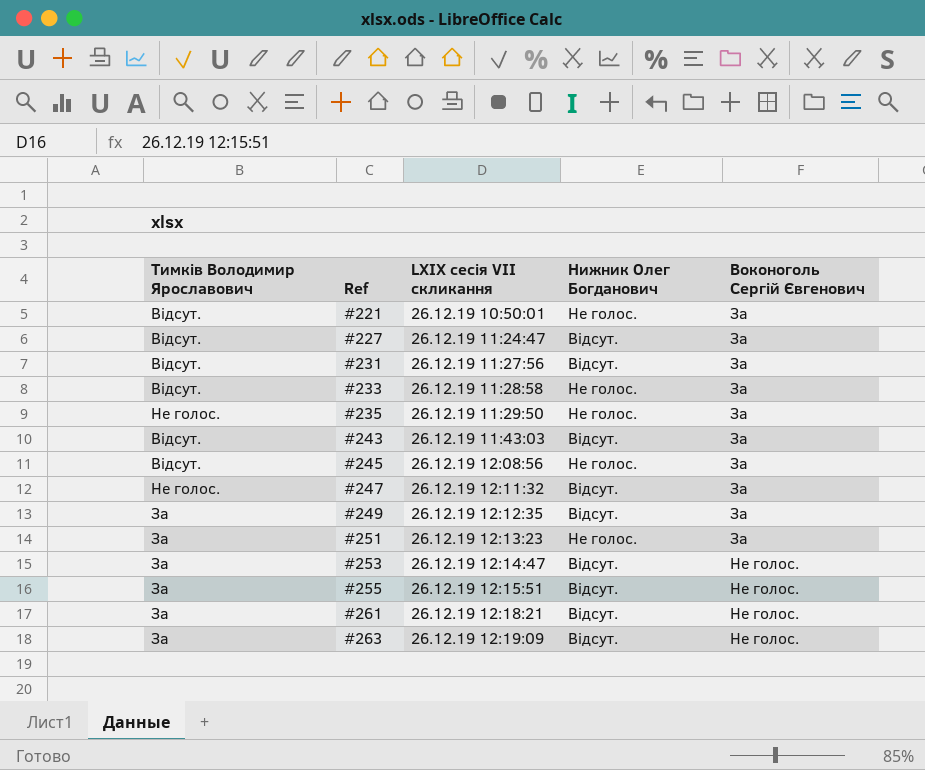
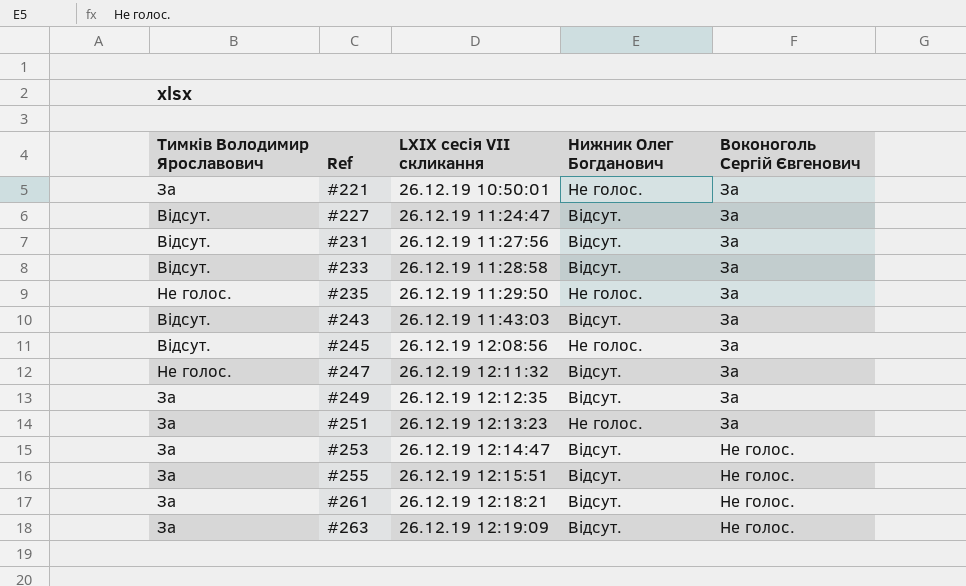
#221 | Тимків Володимир Ярославович: Відсут. -> За
#233 | Нижник Олег Богданович: Не голос. -> Відсут.

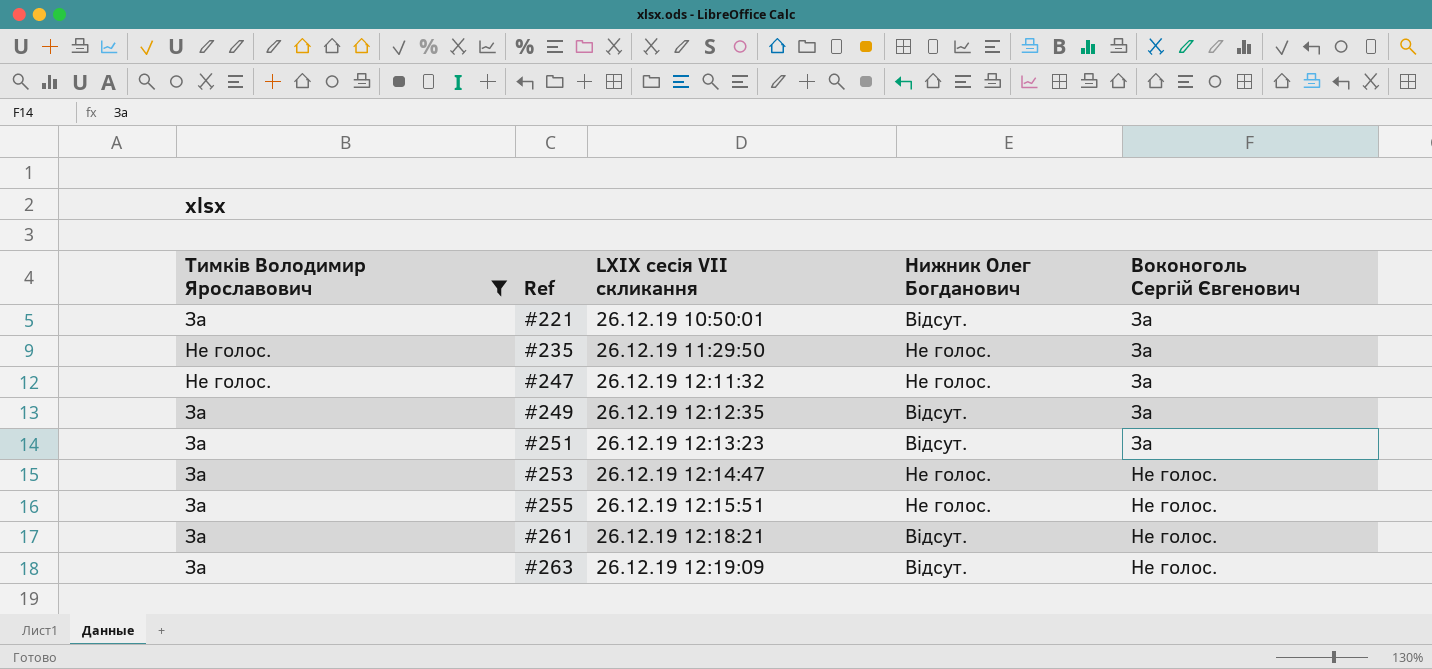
filter: none -> Тимків Володимир Ярославович != Відсут.
#221 | Нижник Олег Богданович: Не голос. -> Відсут.
#247 | Нижник Олег Богданович: Відсут. -> Не голос.
#251 | Нижник Олег Богданович: Не голос. -> Відсут.
#253 | Нижник Олег Богданович: Відсут. -> Не голос.
#255 | Нижник Олег Богданович: Відсут. -> Не голос.

